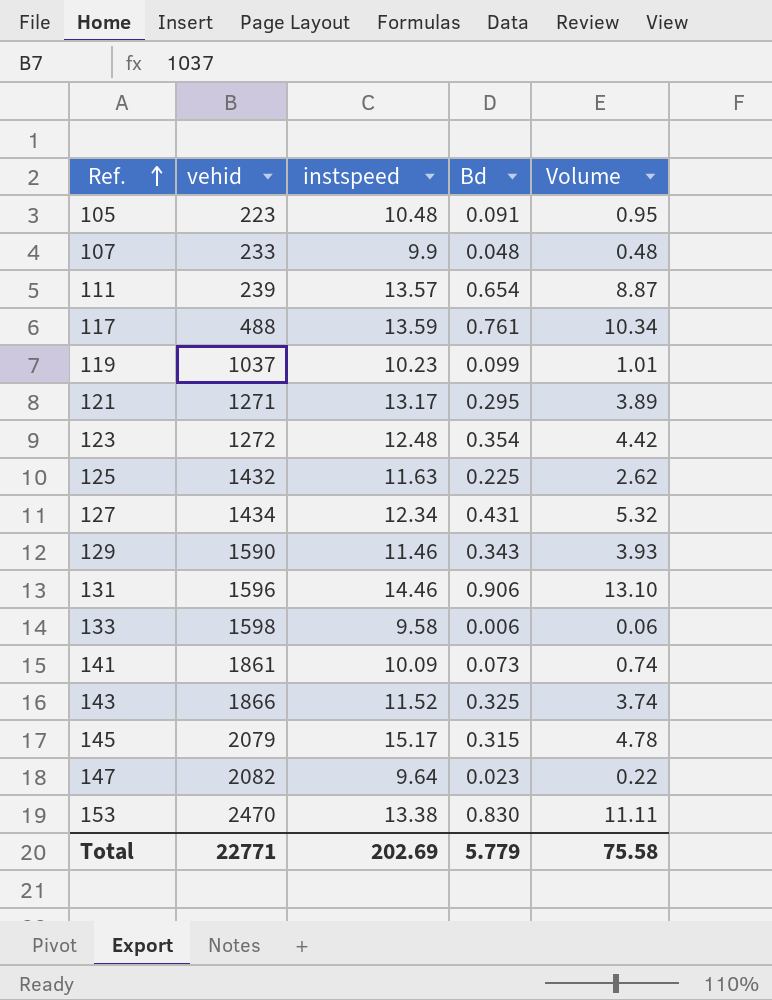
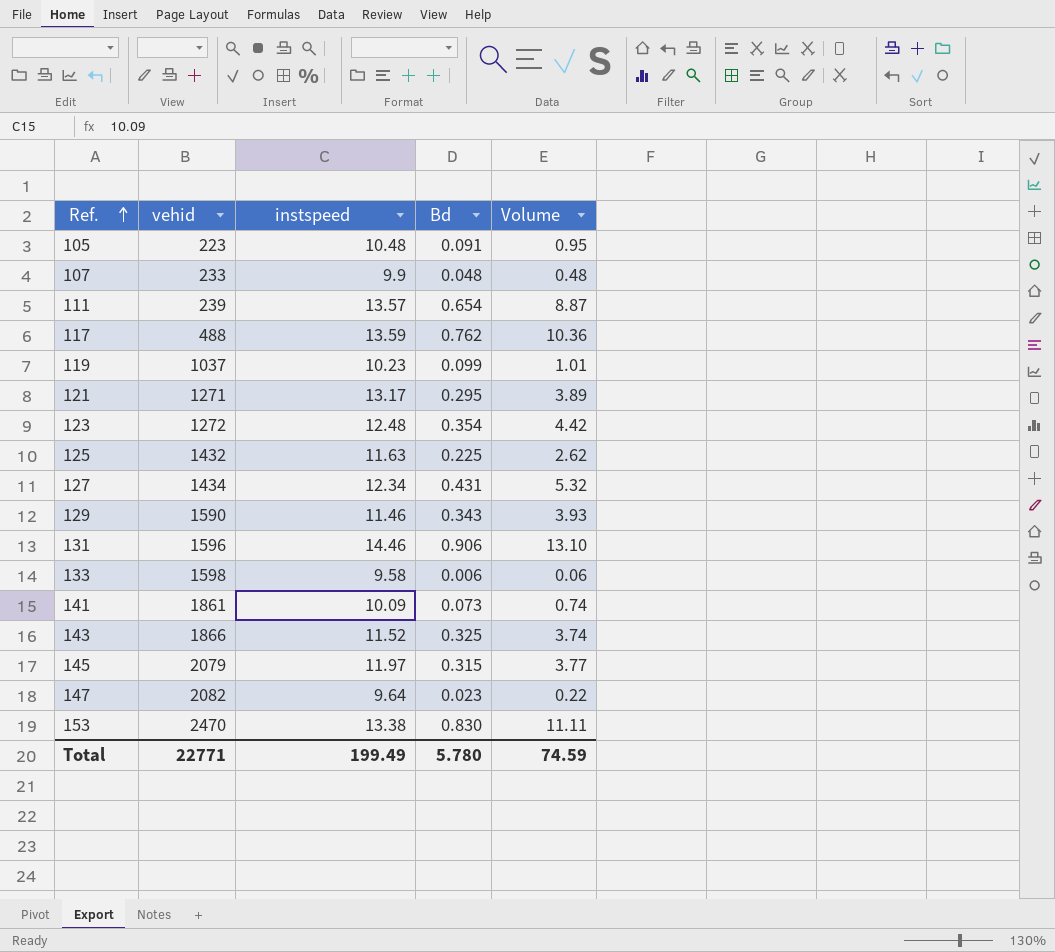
117 | Bd: 0.761 -> 0.762
117 | Volume: 10.34 -> 10.36
145 | instspeed: 15.17 -> 11.97
145 | Volume: 4.78 -> 3.77
Total | instspeed: 202.69 -> 199.49
Total | Bd: 5.779 -> 5.780
Total | Volume: 75.58 -> 74.59

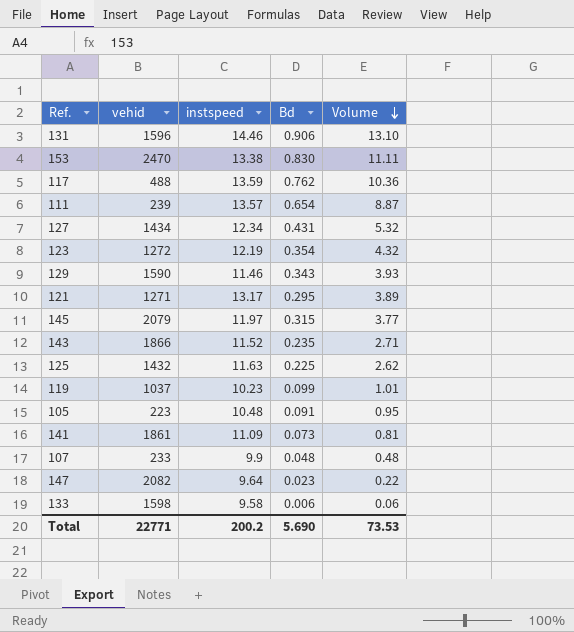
row order: Ref. ascending -> Volume descending
123 | instspeed: 12.48 -> 12.19
123 | Volume: 4.42 -> 4.32
143 | Bd: 0.325 -> 0.235
143 | Volume: 3.74 -> 2.71
141 | instspeed: 10.09 -> 11.09
141 | Volume: 0.74 -> 0.81
Total | instspeed: 199.49 -> 200.2
Total | Bd: 5.780 -> 5.690
Total | Volume: 74.59 -> 73.53

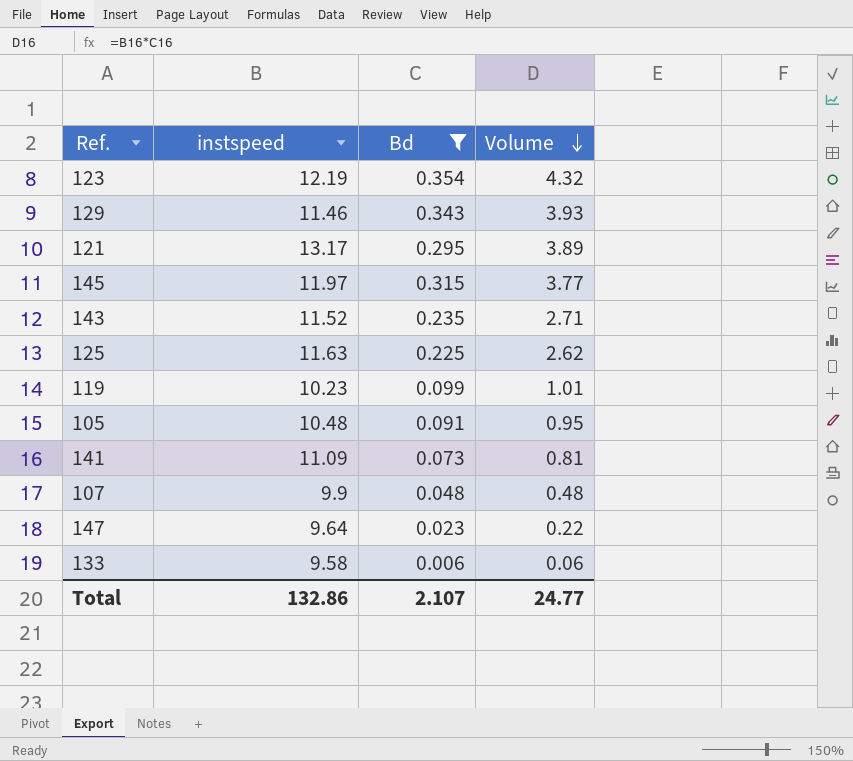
filter: none -> Bd <= 0.354
column vehid | position: 2 -> none
Total | instspeed: 200.2 -> 132.86
Total | Bd: 5.690 -> 2.107
Total | Volume: 73.53 -> 24.77

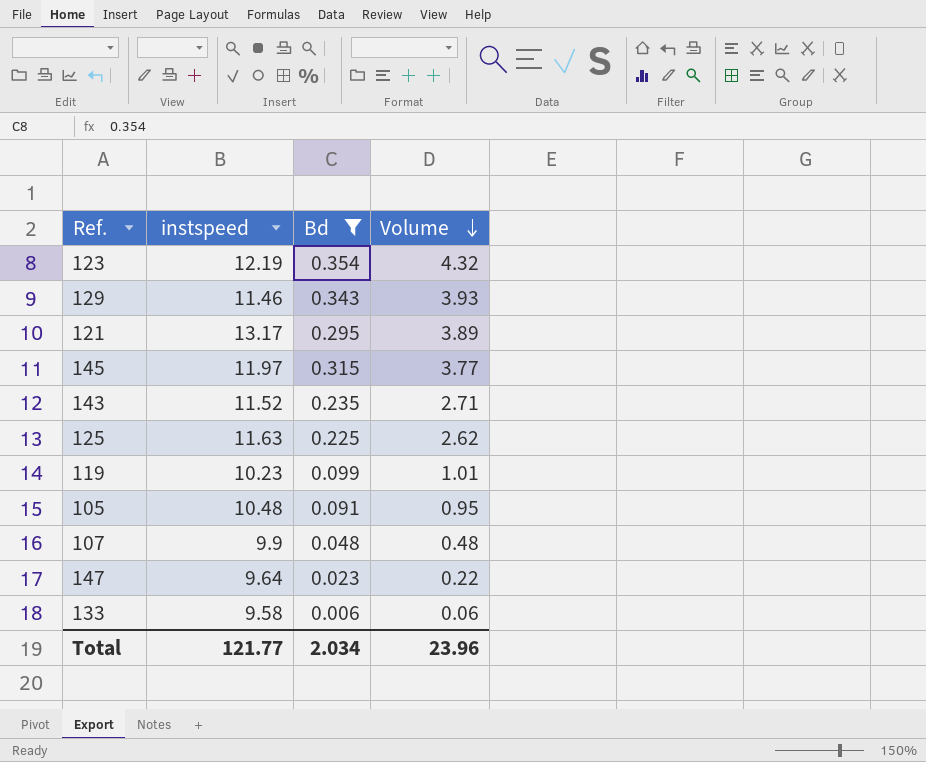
row 141: 11.09 | 0.073 | 0.81 -> none
Total | instspeed: 132.86 -> 121.77
Total | Bd: 2.107 -> 2.034
Total | Volume: 24.77 -> 23.96

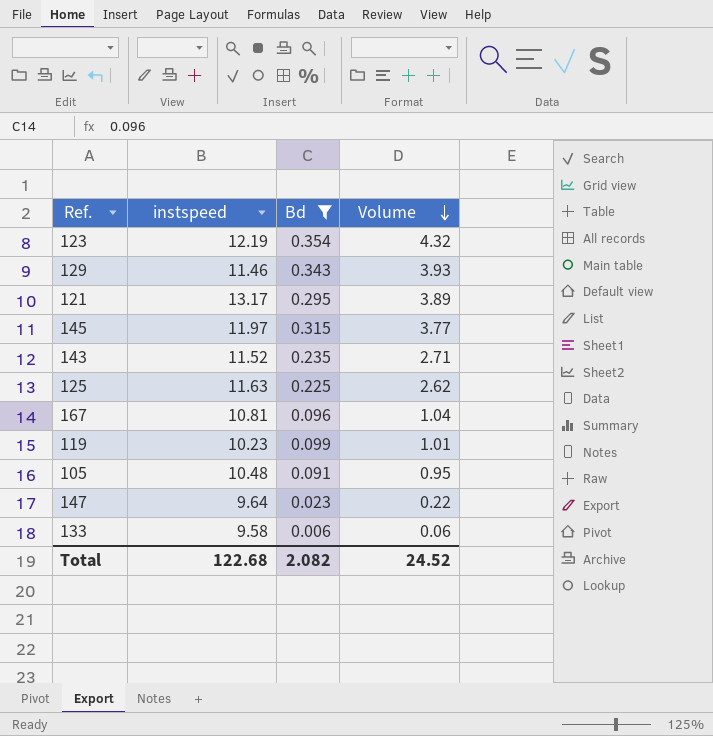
row 107: 9.9 | 0.048 | 0.48 -> none
row 167: none -> 10.81 | 0.096 | 1.04
Total | instspeed: 121.77 -> 122.68
Total | Bd: 2.034 -> 2.082
Total | Volume: 23.96 -> 24.52

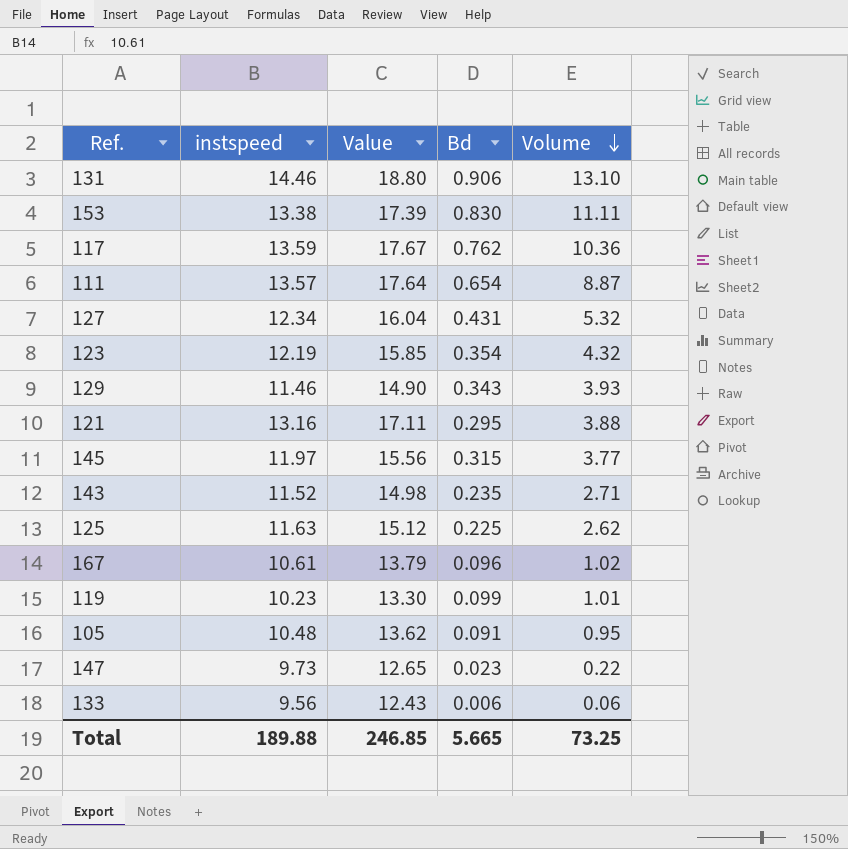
filter: Bd <= 0.354 -> none
column Value | formula: none -> [instspeed] * 1.3
121 | instspeed: 13.17 -> 13.16
121 | Volume: 3.89 -> 3.88
167 | instspeed: 10.81 -> 10.61
167 | Volume: 1.04 -> 1.02
147 | instspeed: 9.64 -> 9.73
133 | instspeed: 9.58 -> 9.56
Total | instspeed: 122.68 -> 189.88
Total | Bd: 2.082 -> 5.665
Total | Volume: 24.52 -> 73.25

